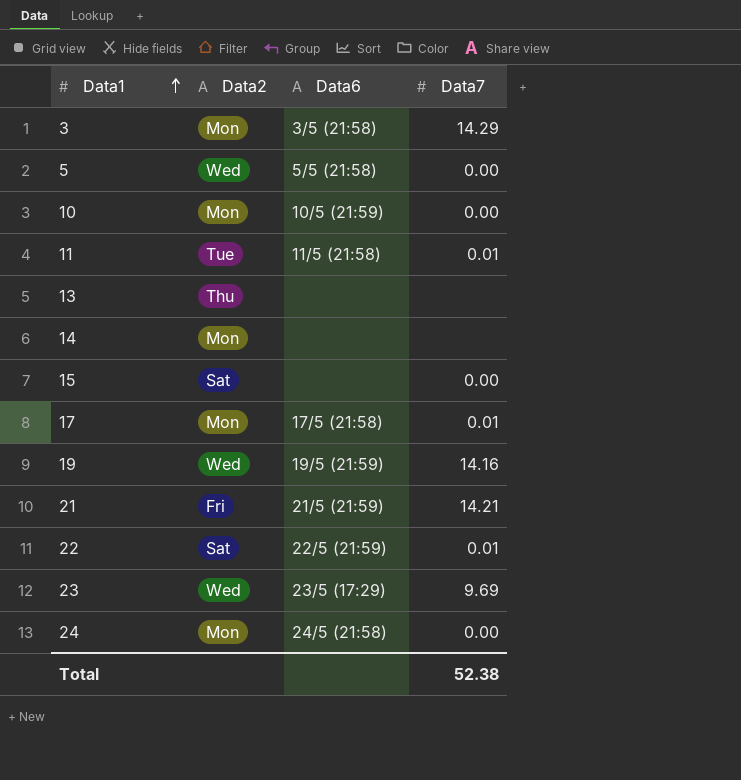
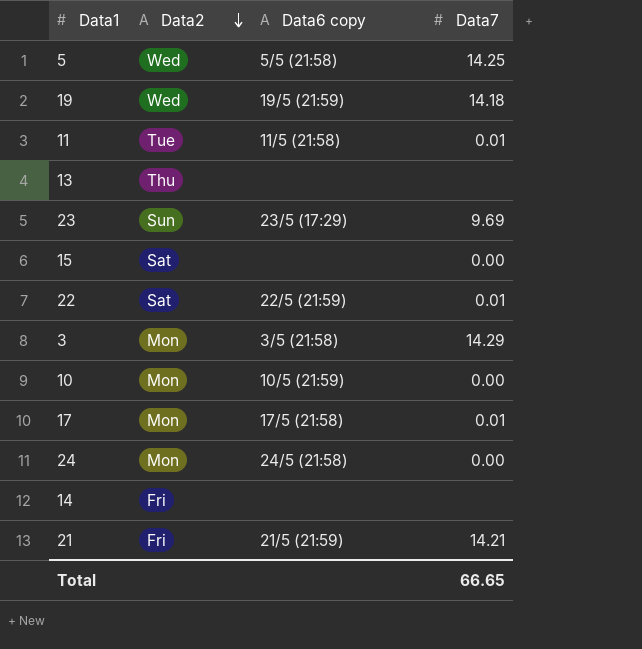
row order: Data1 ascending -> Data2 descending
column name: Data6 -> Data6 copy
5 | Data7: 0.00 -> 14.25
19 | Data7: 14.16 -> 14.18
23 | Data2: Wed -> Sun
14 | Data2: Mon -> Fri
Total | Data7: 52.38 -> 66.65

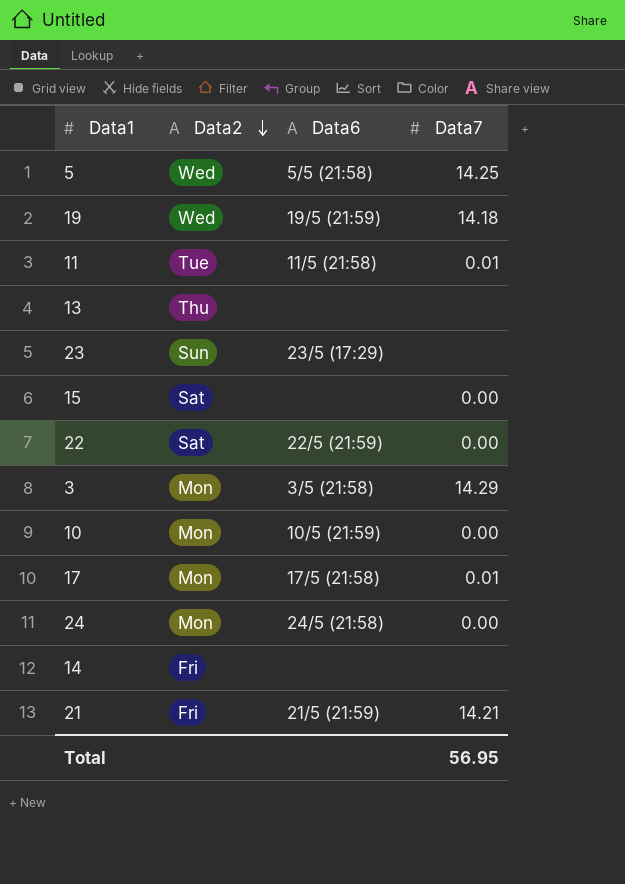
column name: Data6 copy -> Data6
23 | Data7: 9.69 -> none
22 | Data7: 0.01 -> 0.00
Total | Data7: 66.65 -> 56.95

